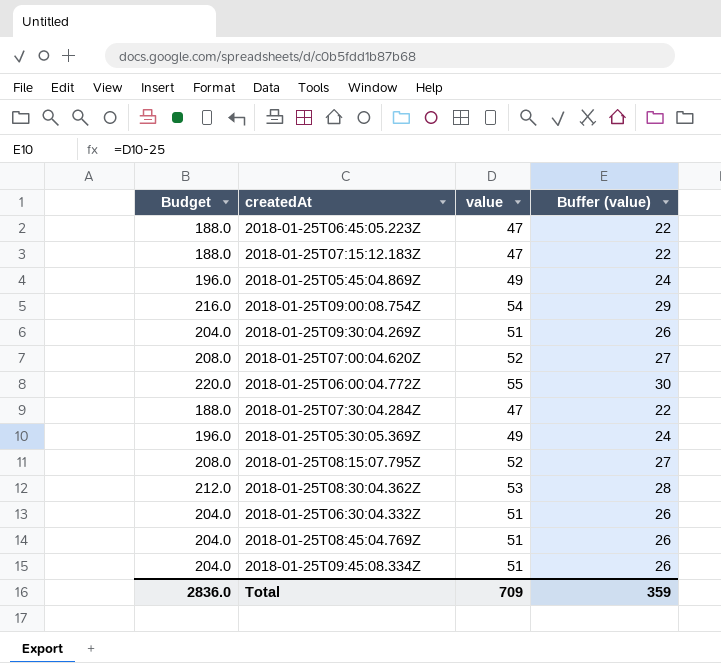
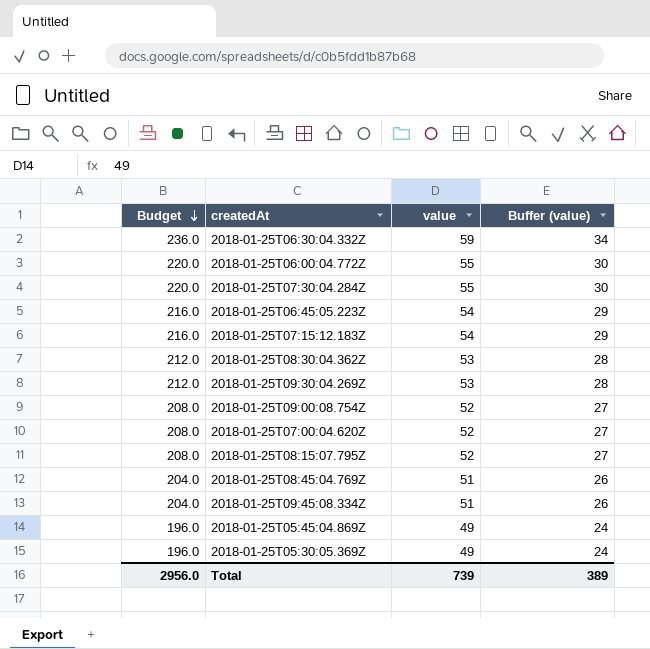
row order: none -> Budget descending
2018-01-25T06:30:04.332Z | Budget: 204.0 -> 236.0
2018-01-25T06:30:04.332Z | value: 51 -> 59
2018-01-25T06:30:04.332Z | Buffer (value): 26 -> 34
2018-01-25T07:30:04.284Z | Budget: 188.0 -> 220.0
2018-01-25T07:30:04.284Z | value: 47 -> 55
2018-01-25T07:30:04.284Z | Buffer (value): 22 -> 30
2018-01-25T06:45:05.223Z | Budget: 188.0 -> 216.0
2018-01-25T06:45:05.223Z | value: 47 -> 54
2018-01-25T06:45:05.223Z | Buffer (value): 22 -> 29
2018-01-25T07:15:12.183Z | Budget: 188.0 -> 216.0
2018-01-25T07:15:12.183Z | value: 47 -> 54
2018-01-25T07:15:12.183Z | Buffer (value): 22 -> 29
2018-01-25T09:30:04.269Z | Budget: 204.0 -> 212.0
2018-01-25T09:30:04.269Z | value: 51 -> 53
2018-01-25T09:30:04.269Z | Buffer (value): 26 -> 28
2018-01-25T09:00:08.754Z | Budget: 216.0 -> 208.0
2018-01-25T09:00:08.754Z | value: 54 -> 52
2018-01-25T09:00:08.754Z | Buffer (value): 29 -> 27
Total | Budget: 2836.0 -> 2956.0
Total | value: 709 -> 739
Total | Buffer (value): 359 -> 389

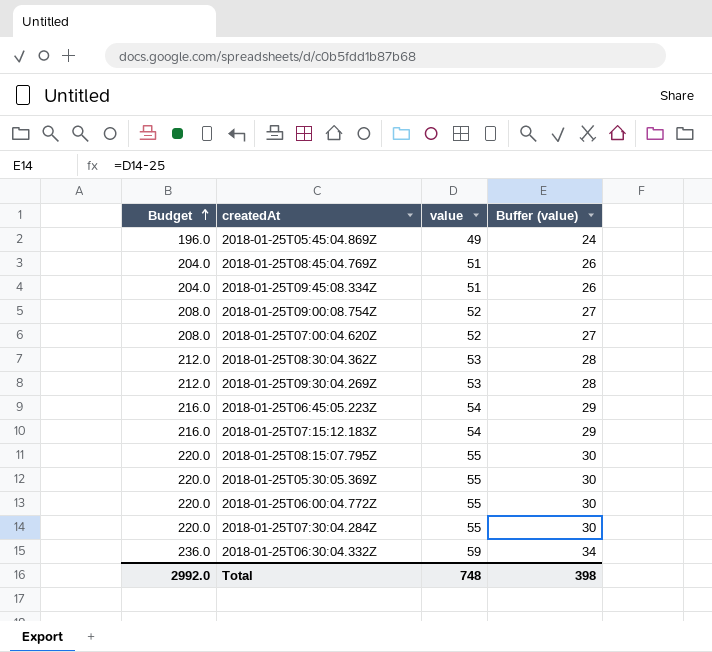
row order: Budget descending -> Budget ascending
2018-01-25T08:15:07.795Z | Budget: 208.0 -> 220.0
2018-01-25T08:15:07.795Z | value: 52 -> 55
2018-01-25T08:15:07.795Z | Buffer (value): 27 -> 30
2018-01-25T05:30:05.369Z | Budget: 196.0 -> 220.0
2018-01-25T05:30:05.369Z | value: 49 -> 55
2018-01-25T05:30:05.369Z | Buffer (value): 24 -> 30
Total | Budget: 2956.0 -> 2992.0
Total | value: 739 -> 748
Total | Buffer (value): 389 -> 398

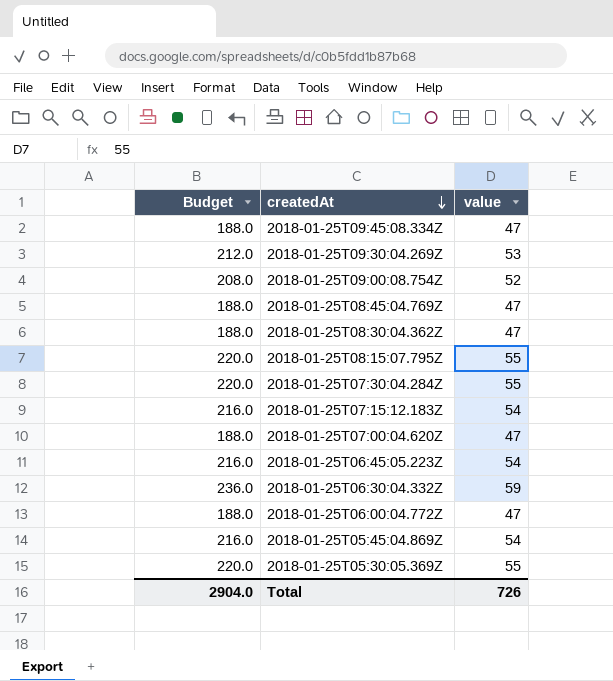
row order: Budget ascending -> createdAt descending
column Buffer (value) | formula: [value] - 25 -> none
2018-01-25T09:45:08.334Z | Budget: 204.0 -> 188.0
2018-01-25T09:45:08.334Z | value: 51 -> 47
2018-01-25T08:45:04.769Z | Budget: 204.0 -> 188.0
2018-01-25T08:45:04.769Z | value: 51 -> 47
2018-01-25T08:30:04.362Z | Budget: 212.0 -> 188.0
2018-01-25T08:30:04.362Z | value: 53 -> 47
2018-01-25T07:00:04.620Z | Budget: 208.0 -> 188.0
2018-01-25T07:00:04.620Z | value: 52 -> 47
2018-01-25T06:00:04.772Z | Budget: 220.0 -> 188.0
2018-01-25T06:00:04.772Z | value: 55 -> 47
2018-01-25T05:45:04.869Z | Budget: 196.0 -> 216.0
2018-01-25T05:45:04.869Z | value: 49 -> 54
Total | Budget: 2992.0 -> 2904.0
Total | value: 748 -> 726

